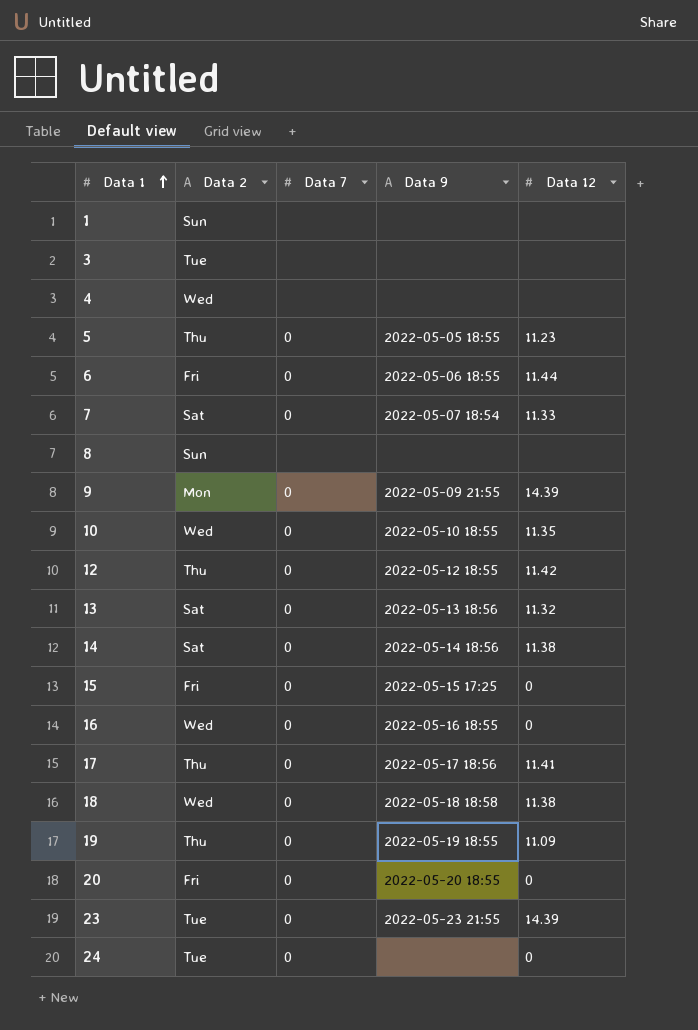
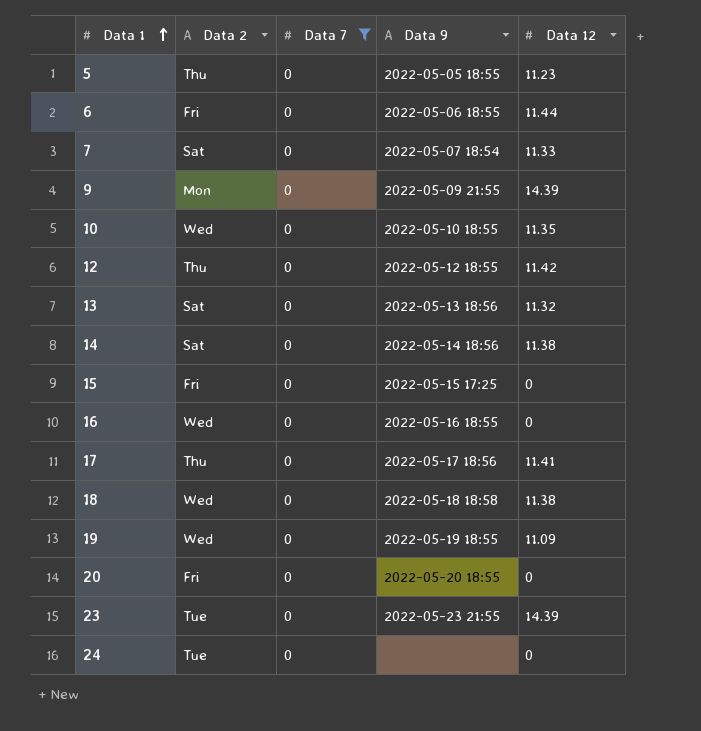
filter: none -> Data 7 = 0
19 | Data 2: Thu -> Wed

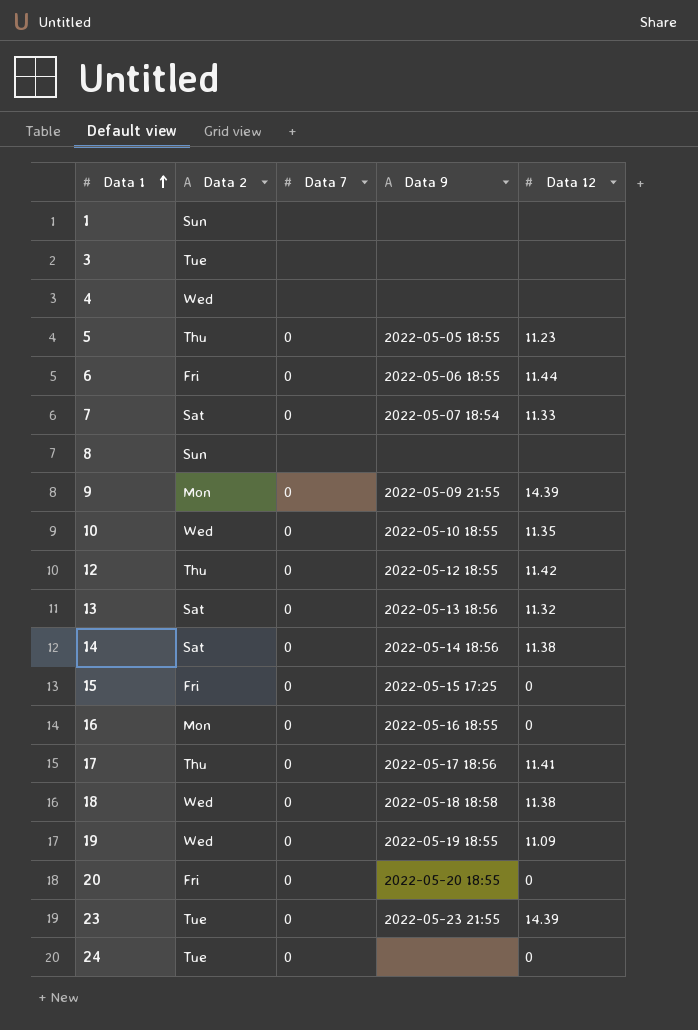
filter: Data 7 = 0 -> none
16 | Data 2: Wed -> Mon

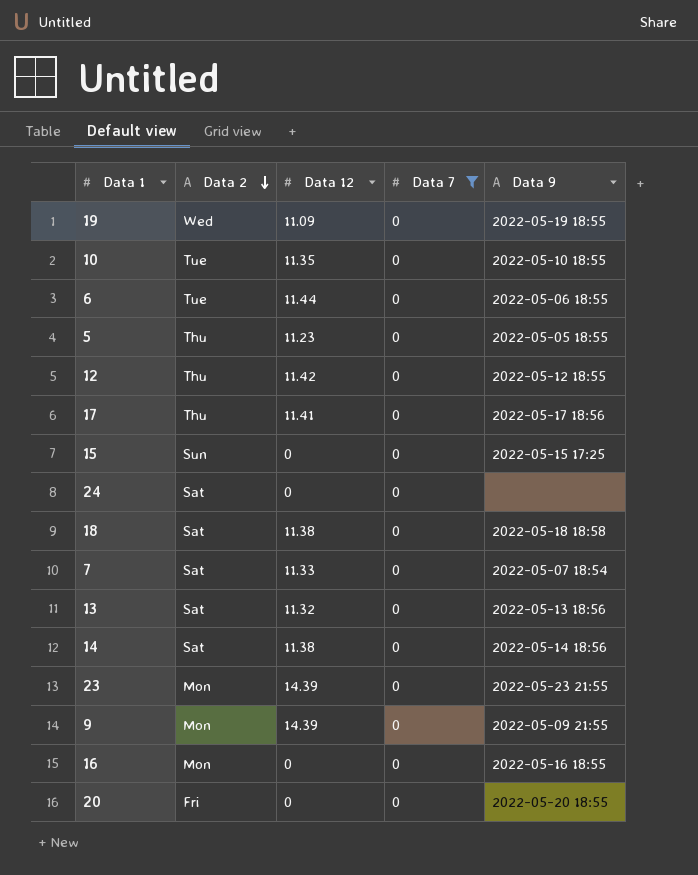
filter: none -> Data 7 = 0
row order: Data 1 ascending -> Data 2 descending
column Data 12 | position: 5 -> 3
10 | Data 2: Wed -> Tue
6 | Data 2: Fri -> Tue
15 | Data 2: Fri -> Sun
24 | Data 2: Tue -> Sat
18 | Data 2: Wed -> Sat
23 | Data 2: Tue -> Mon

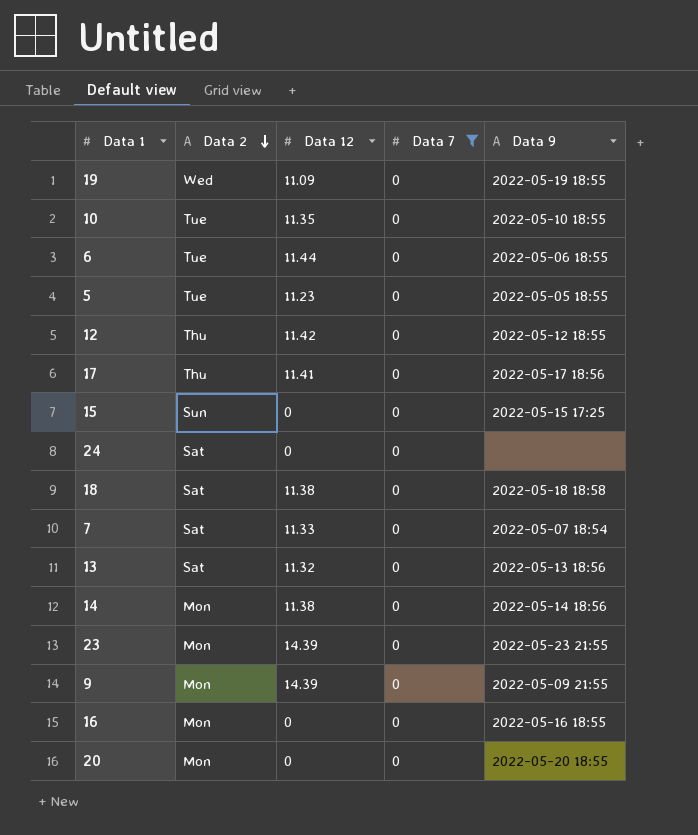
5 | Data 2: Thu -> Tue
14 | Data 2: Sat -> Mon
20 | Data 2: Fri -> Mon

